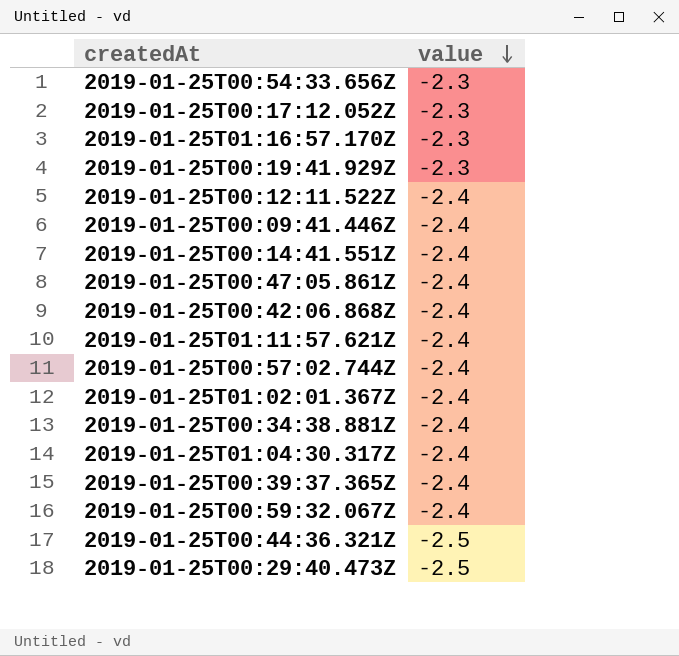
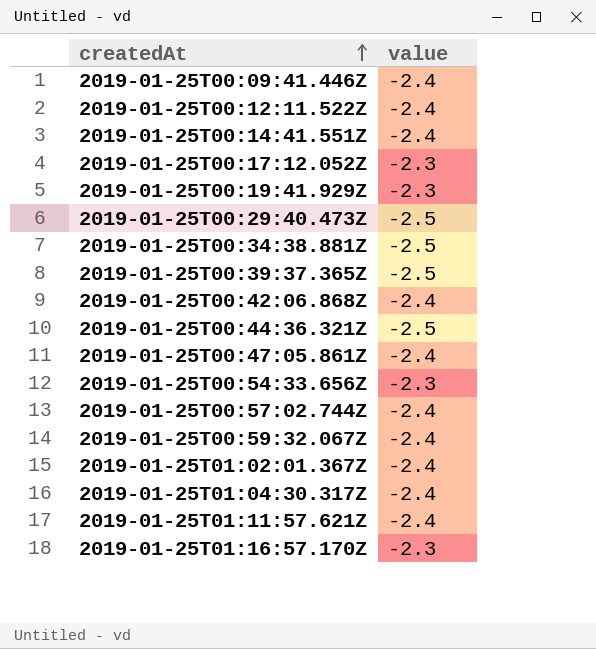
row order: value descending -> createdAt ascending
2019-01-25T00:34:38.881Z | value: -2.4 -> -2.5
2019-01-25T00:39:37.365Z | value: -2.4 -> -2.5

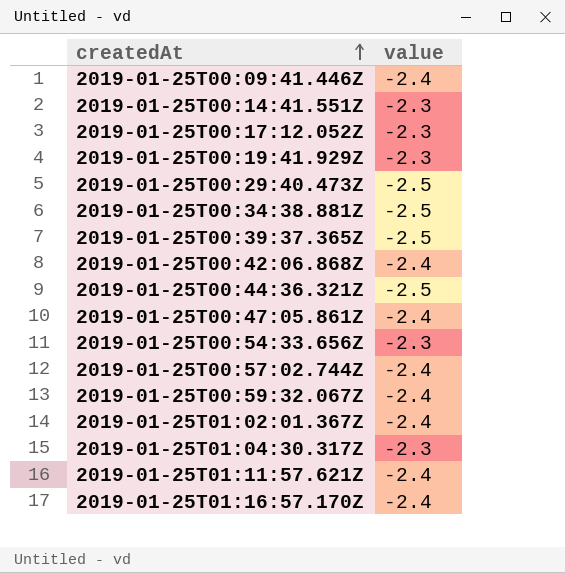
row 2019-01-25T00:12:11.522Z: -2.4 -> none
2019-01-25T00:14:41.551Z | value: -2.4 -> -2.3
2019-01-25T01:04:30.317Z | value: -2.4 -> -2.3
2019-01-25T01:16:57.170Z | value: -2.3 -> -2.4

